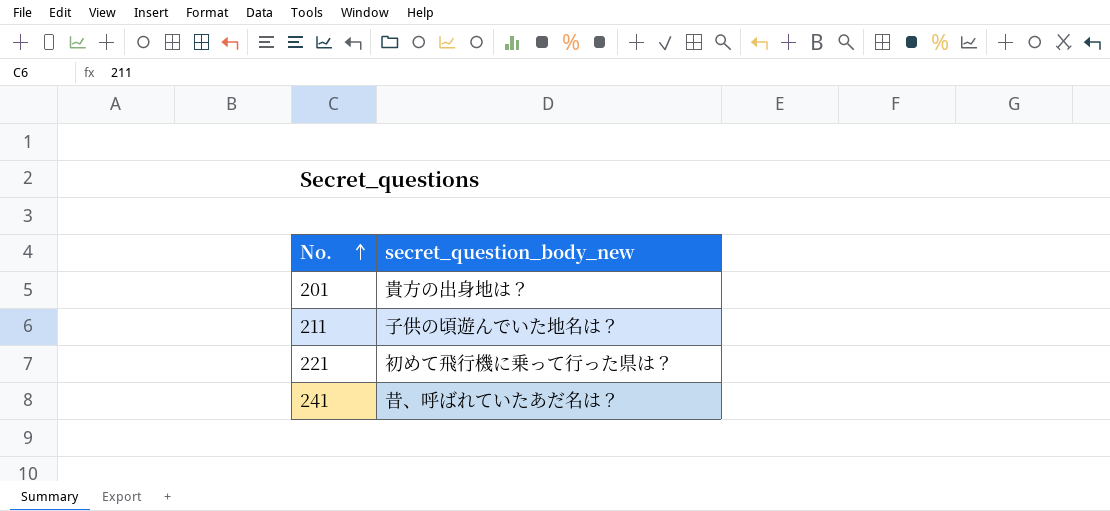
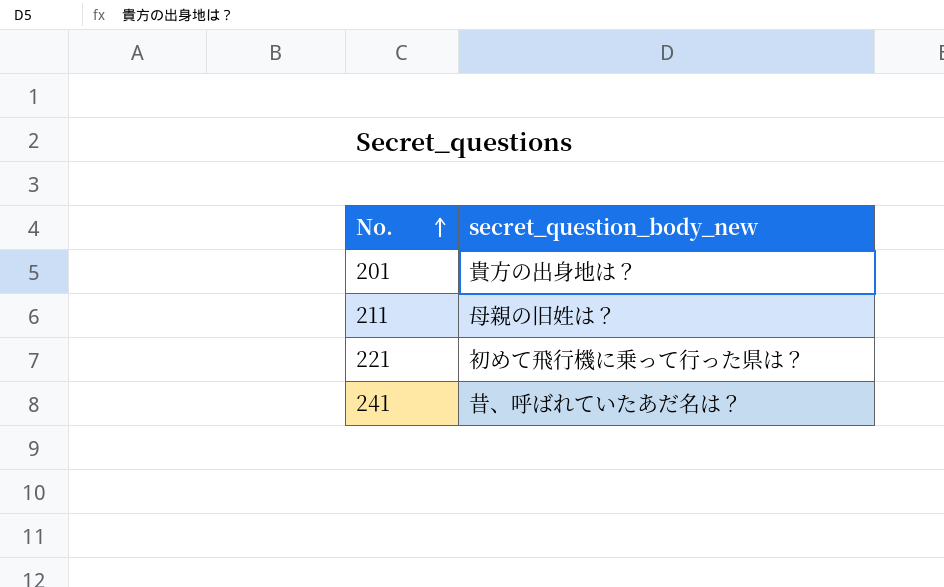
211 | secret_question_body_new: 子供の頃遊んでいた地名は？ -> 母親の旧姓は？

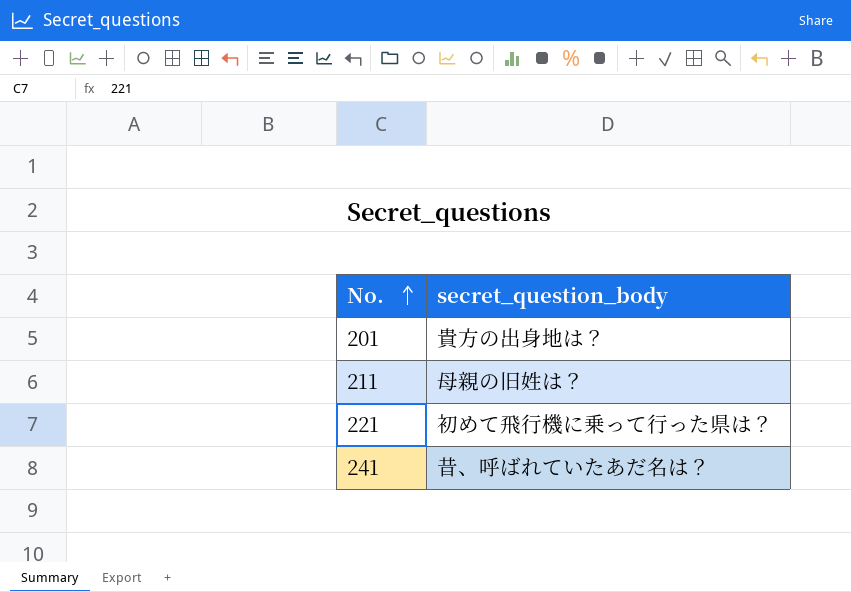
column name: secret_question_body_new -> secret_question_body

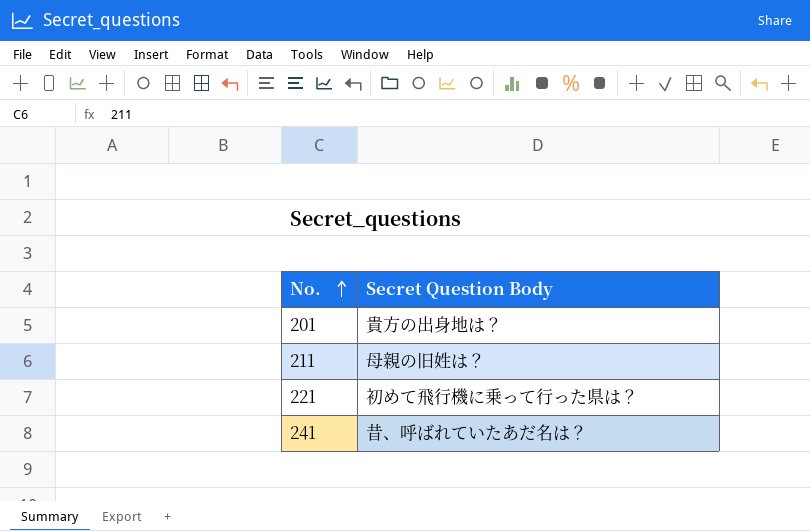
column name: secret_question_body -> Secret Question Body

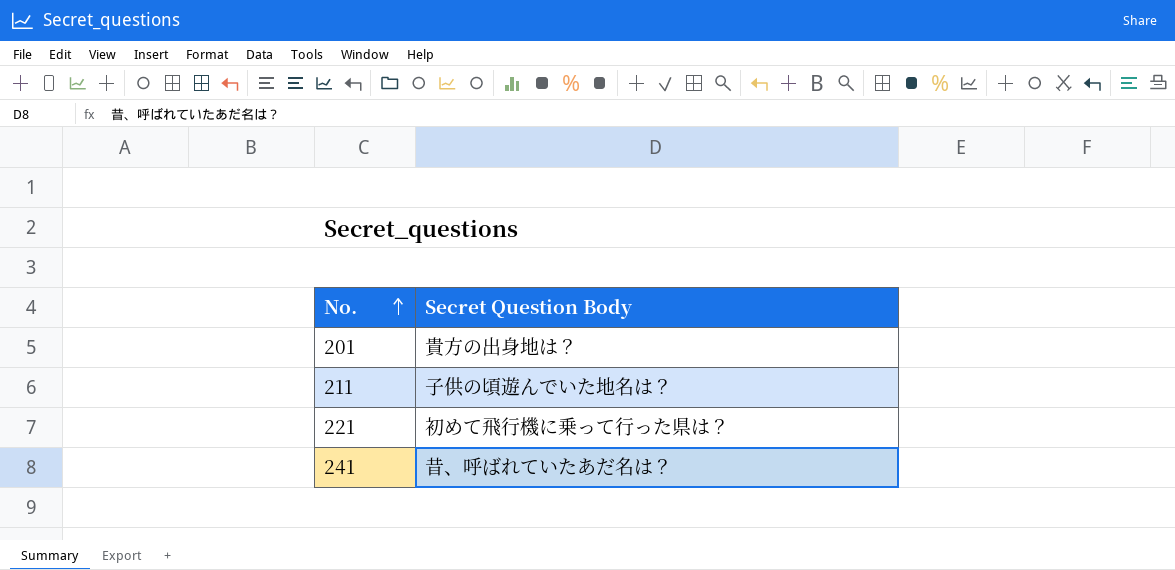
211 | Secret Question Body: 母親の旧姓は？ -> 子供の頃遊んでいた地名は？

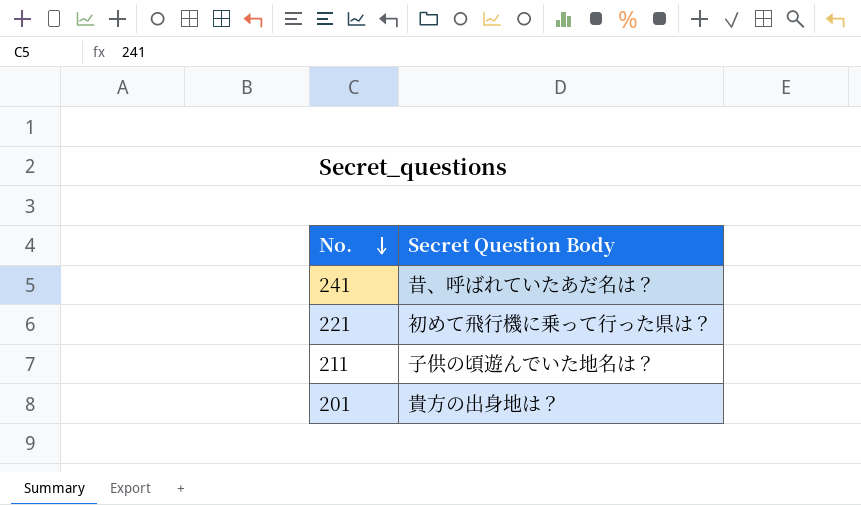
row order: No. ascending -> No. descending

